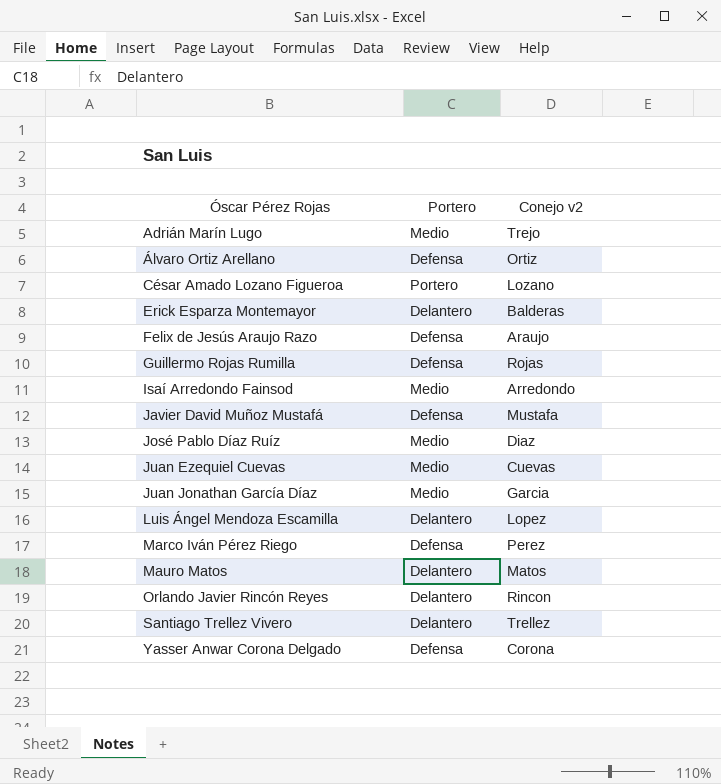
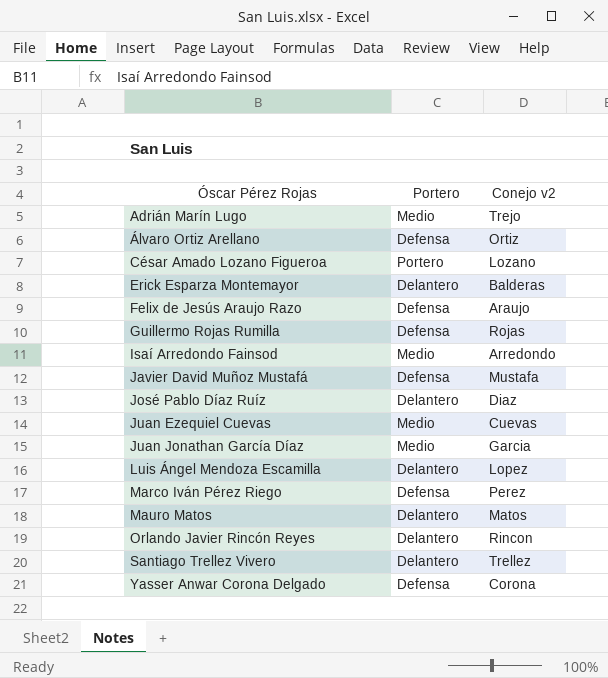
José Pablo Díaz Ruíz | Portero: Medio -> Delantero

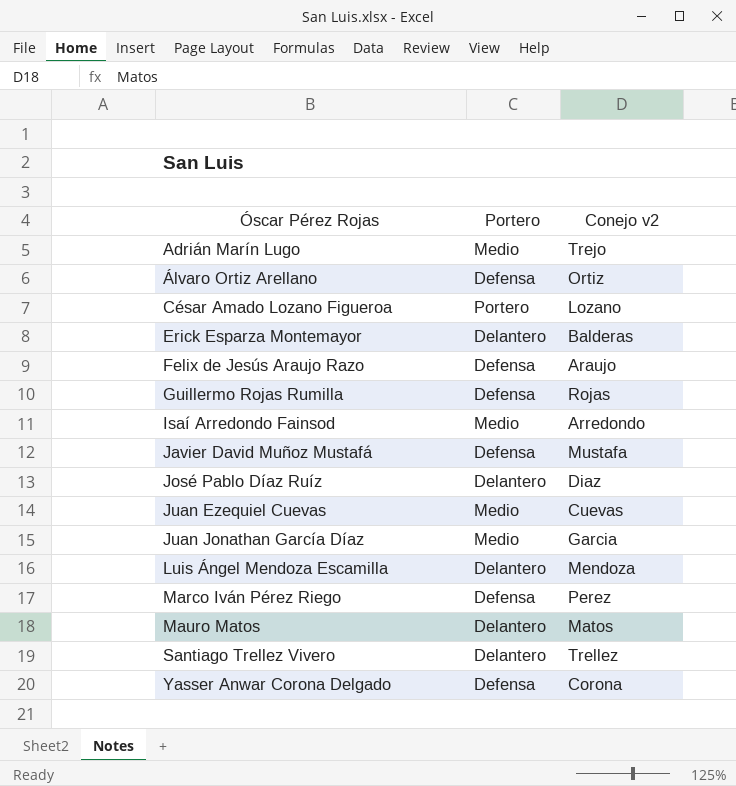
row Orlando Javier Rincón Reyes: Delantero | Rincon -> none
Luis Ángel Mendoza Escamilla | Conejo v2: Lopez -> Mendoza

